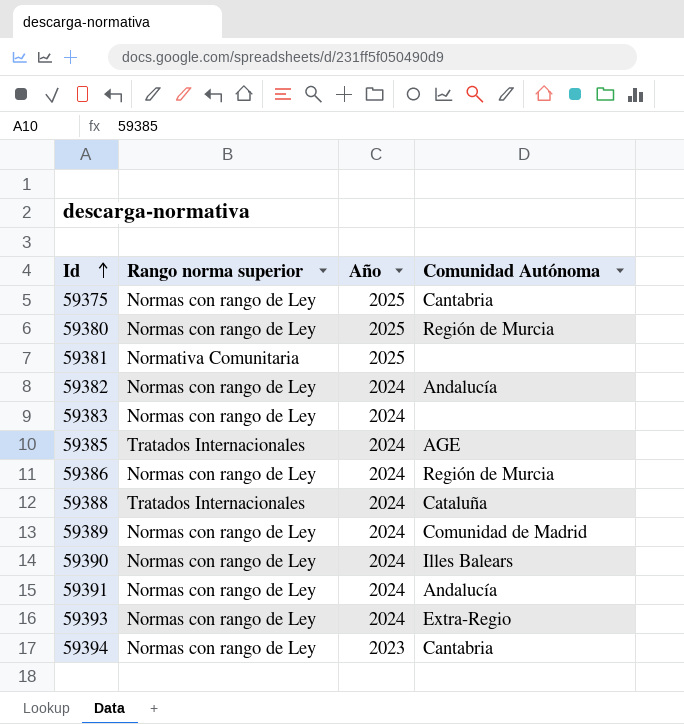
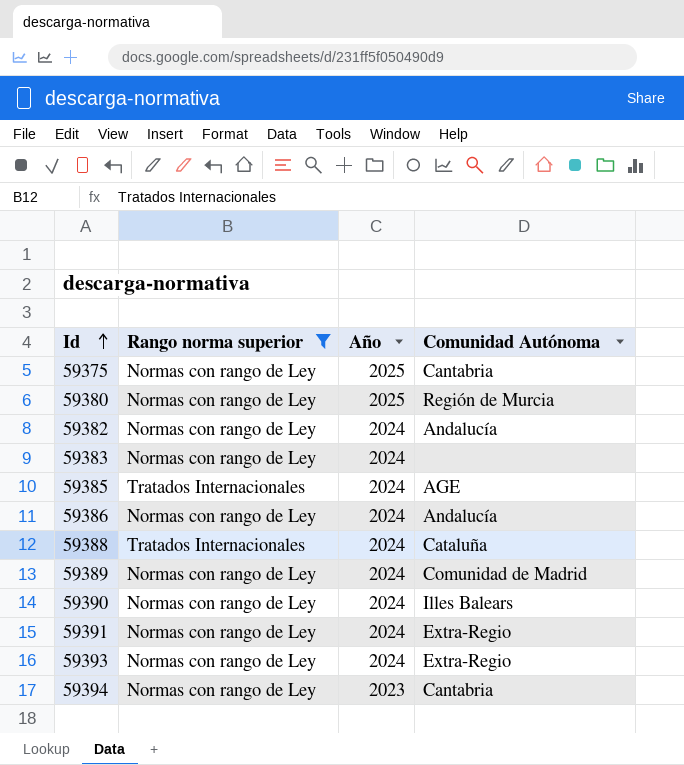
filter: none -> Rango norma superior != Normativa Comunitaria
59386 | Comunidad Autónoma: Región de Murcia -> Andalucía
59391 | Comunidad Autónoma: Andalucía -> Extra-Regio

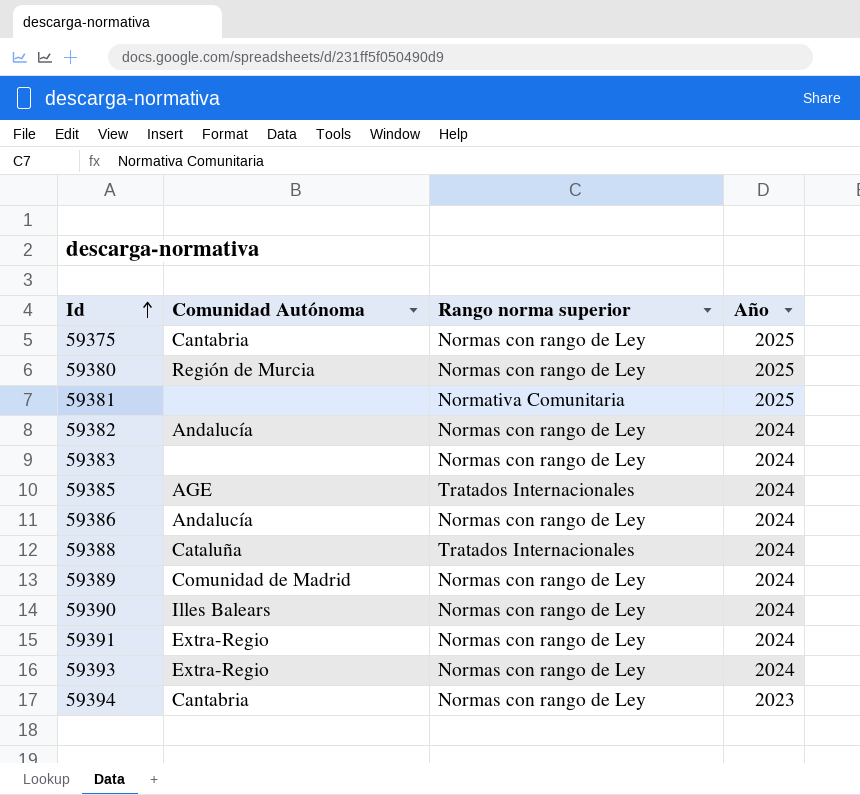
filter: Rango norma superior != Normativa Comunitaria -> none
column Comunidad Autónoma | position: 4 -> 2

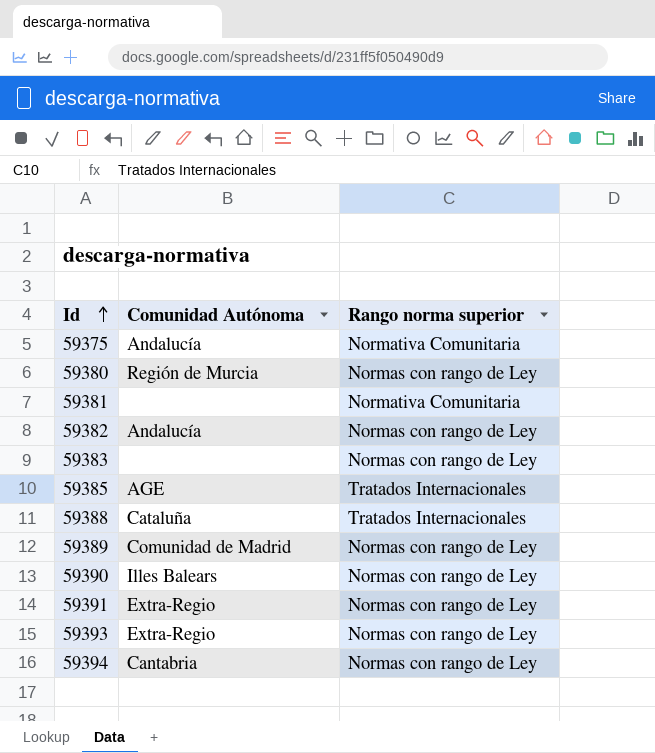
column Año | position: 4 -> none
row 59386: Andalucía | Normas con rango de Ley | 2024 -> none
59375 | Comunidad Autónoma: Cantabria -> Andalucía
59375 | Rango norma superior: Normas con rango de Ley -> Normativa Comunitaria

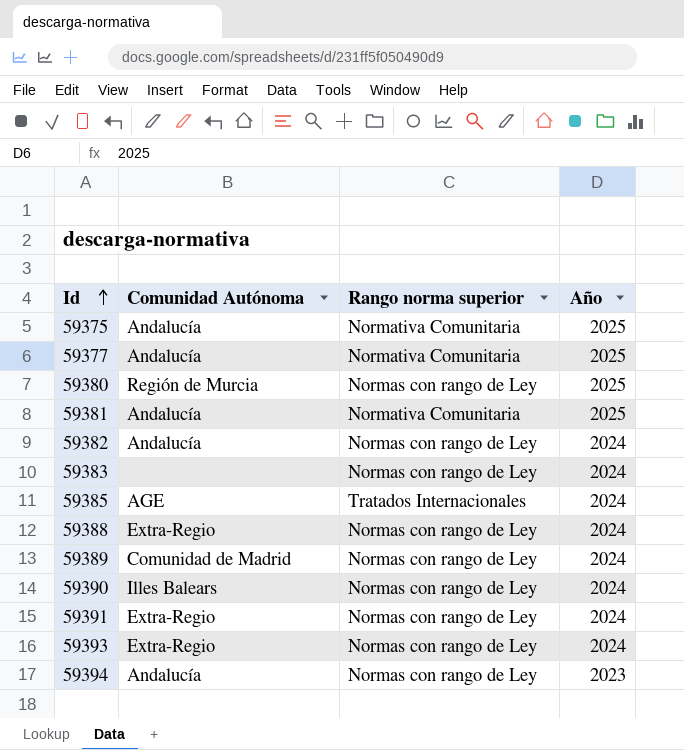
column Año | position: none -> 4
row 59377: none -> Andalucía | Normativa Comunitaria | 2025
59381 | Comunidad Autónoma: none -> Andalucía
59388 | Comunidad Autónoma: Cataluña -> Extra-Regio
59388 | Rango norma superior: Tratados Internacionales -> Normas con rango de Ley
59394 | Comunidad Autónoma: Cantabria -> Andalucía

